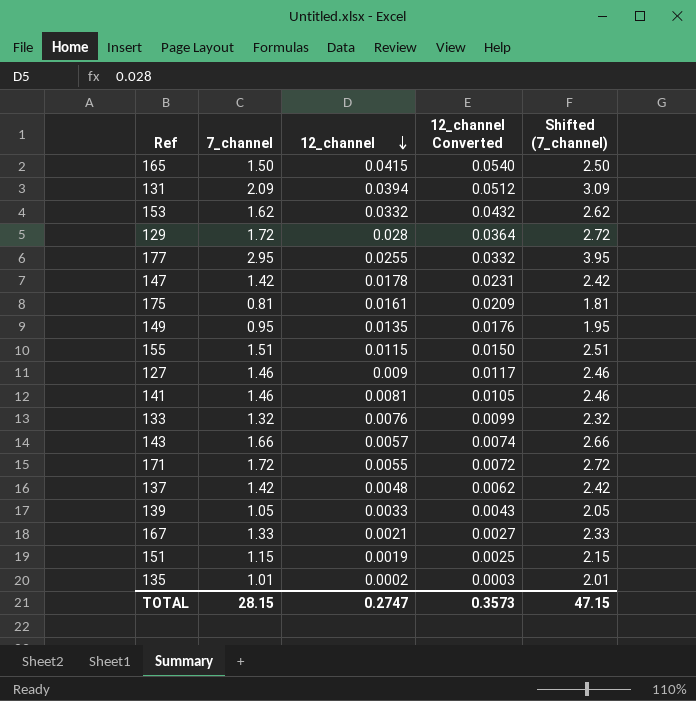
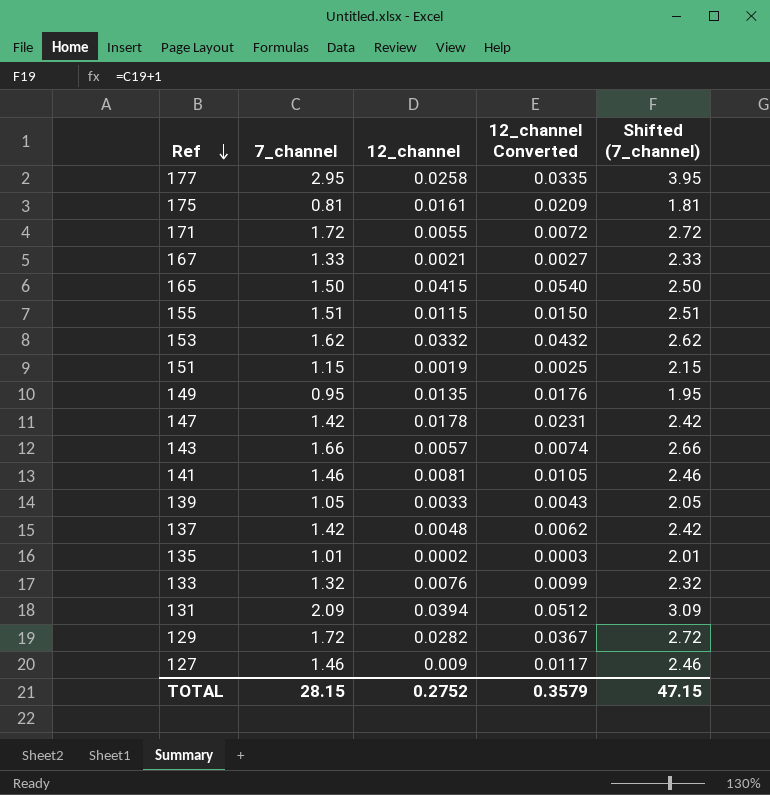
row order: 12_channel descending -> Ref descending
177 | 12_channel: 0.0255 -> 0.0258
177 | 12_channel Converted: 0.0332 -> 0.0335
129 | 12_channel: 0.028 -> 0.0282
129 | 12_channel Converted: 0.0364 -> 0.0367
TOTAL | 12_channel: 0.2747 -> 0.2752
TOTAL | 12_channel Converted: 0.3573 -> 0.3579

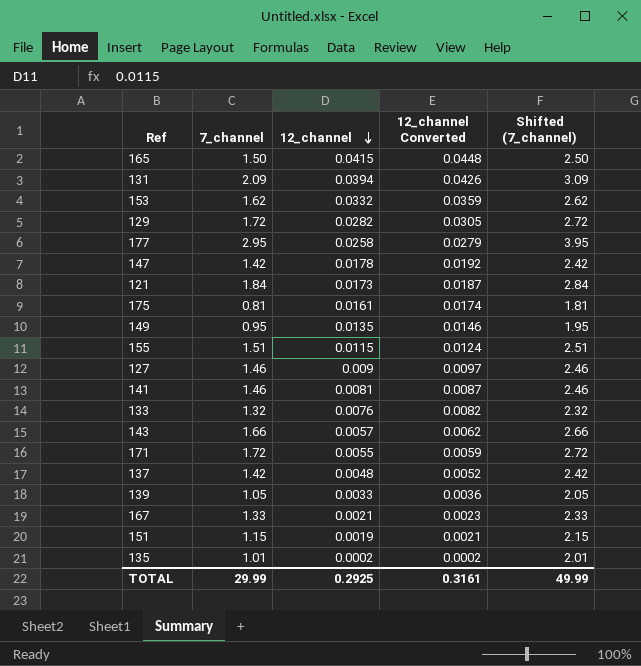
row order: Ref descending -> 12_channel descending
column 12_channel Converted | formula: [12_channel] * 1.3 -> [12_channel] * 1.08
row 121: none -> 1.84 | 0.0173 | 0.0187 | 2.84
TOTAL | 7_channel: 28.15 -> 29.99
TOTAL | 12_channel: 0.2752 -> 0.2925
TOTAL | 12_channel Converted: 0.3579 -> 0.3161
TOTAL | Shifted (7_channel): 47.15 -> 49.99

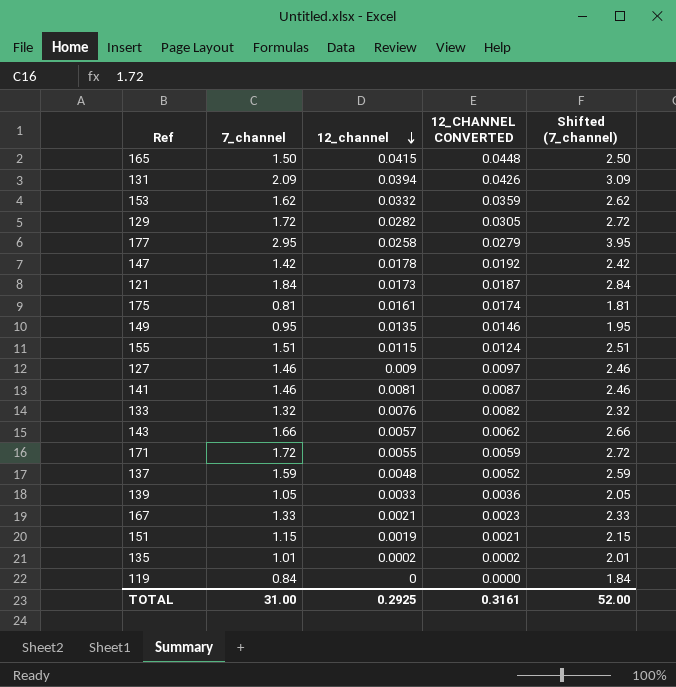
column name: 12_channel Converted -> 12_CHANNEL CONVERTED
137 | 7_channel: 1.42 -> 1.59
137 | Shifted (7_channel): 2.42 -> 2.59
row 119: none -> 0.84 | 0 | 0.0000 | 1.84
TOTAL | 7_channel: 29.99 -> 31.00
TOTAL | Shifted (7_channel): 49.99 -> 52.00

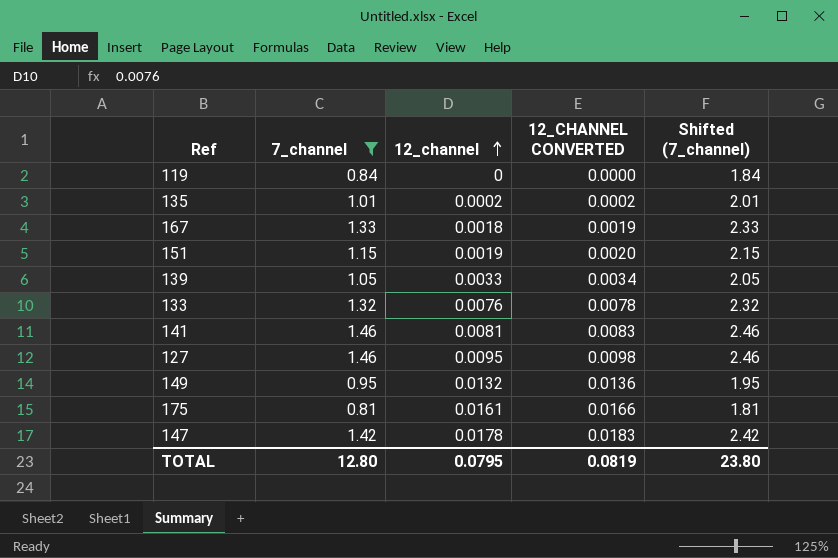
filter: none -> 7_channel <= 1.46
row order: 12_channel descending -> 12_channel ascending
column 12_CHANNEL CONVERTED | formula: [12_channel] * 1.08 -> [12_channel] * 1.03
167 | 12_channel: 0.0021 -> 0.0018
127 | 12_channel: 0.009 -> 0.0095
149 | 12_channel: 0.0135 -> 0.0132
TOTAL | 7_channel: 31.00 -> 12.80
TOTAL | 12_channel: 0.2925 -> 0.0795
TOTAL | 12_CHANNEL CONVERTED: 0.3161 -> 0.0819
TOTAL | Shifted (7_channel): 52.00 -> 23.80

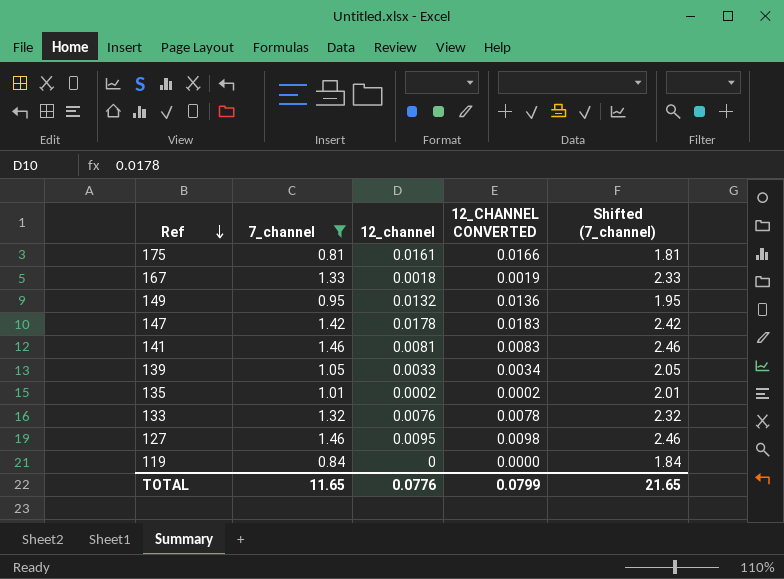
row order: 12_channel ascending -> Ref descending
row 151: 1.15 | 0.0019 | 0.0020 | 2.15 -> none
TOTAL | 7_channel: 12.80 -> 11.65
TOTAL | 12_channel: 0.0795 -> 0.0776
TOTAL | 12_CHANNEL CONVERTED: 0.0819 -> 0.0799
TOTAL | Shifted (7_channel): 23.80 -> 21.65

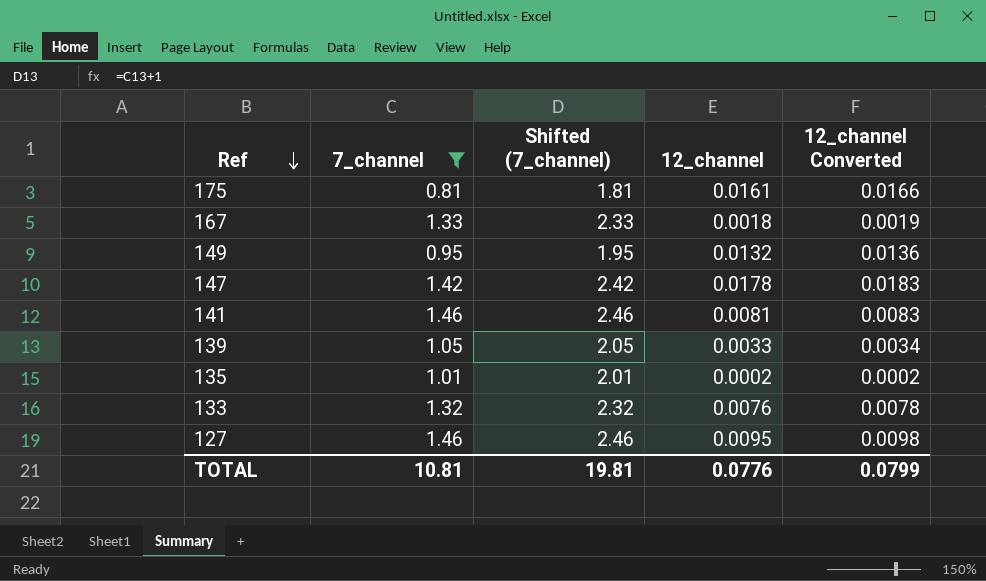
column Shifted (7_channel) | position: 5 -> 3
column name: 12_CHANNEL CONVERTED -> 12_channel Converted
row 119: 0.84 | 0 | 0.0000 | 1.84 -> none
TOTAL | 7_channel: 11.65 -> 10.81
TOTAL | Shifted (7_channel): 21.65 -> 19.81

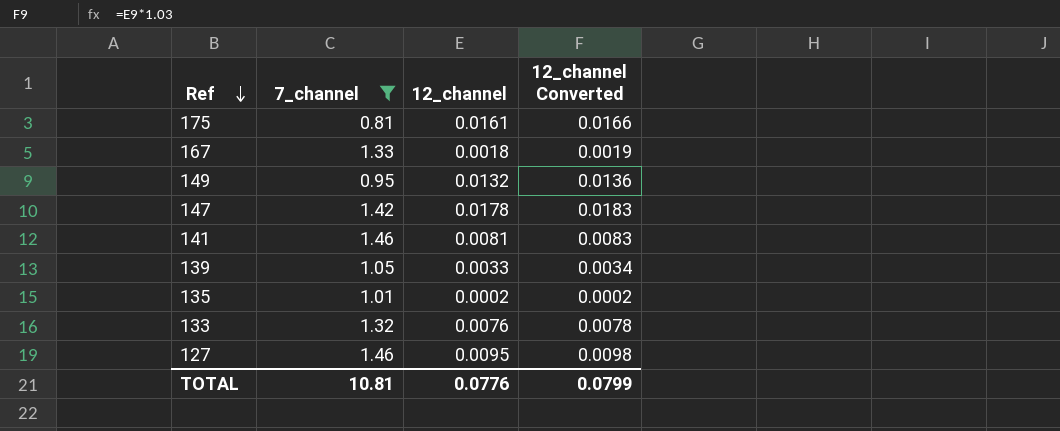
column Shifted (7_channel) | formula: [7_channel] + 1 -> none

